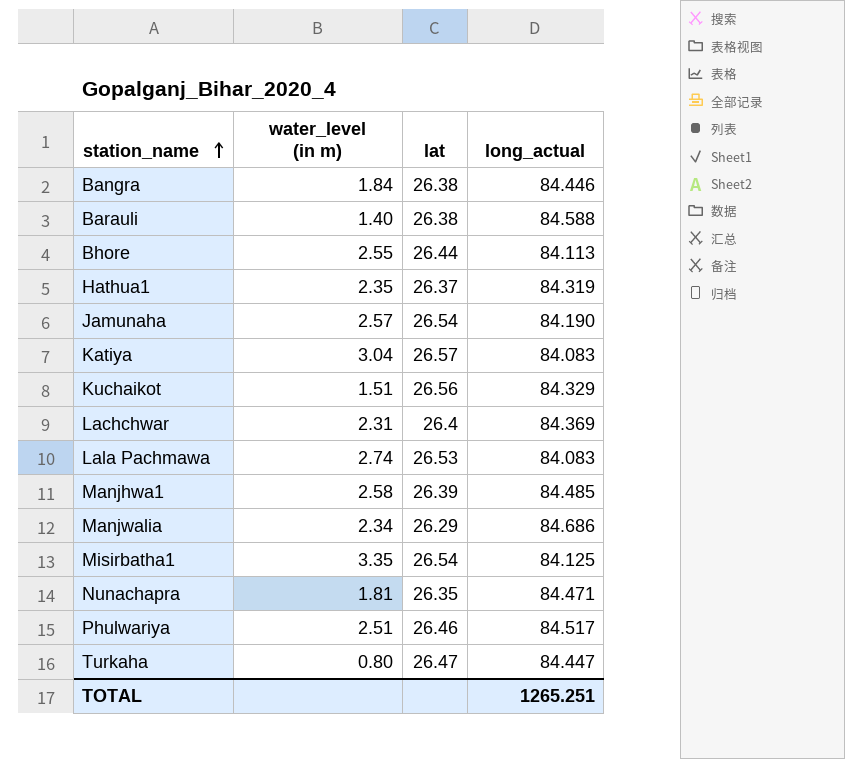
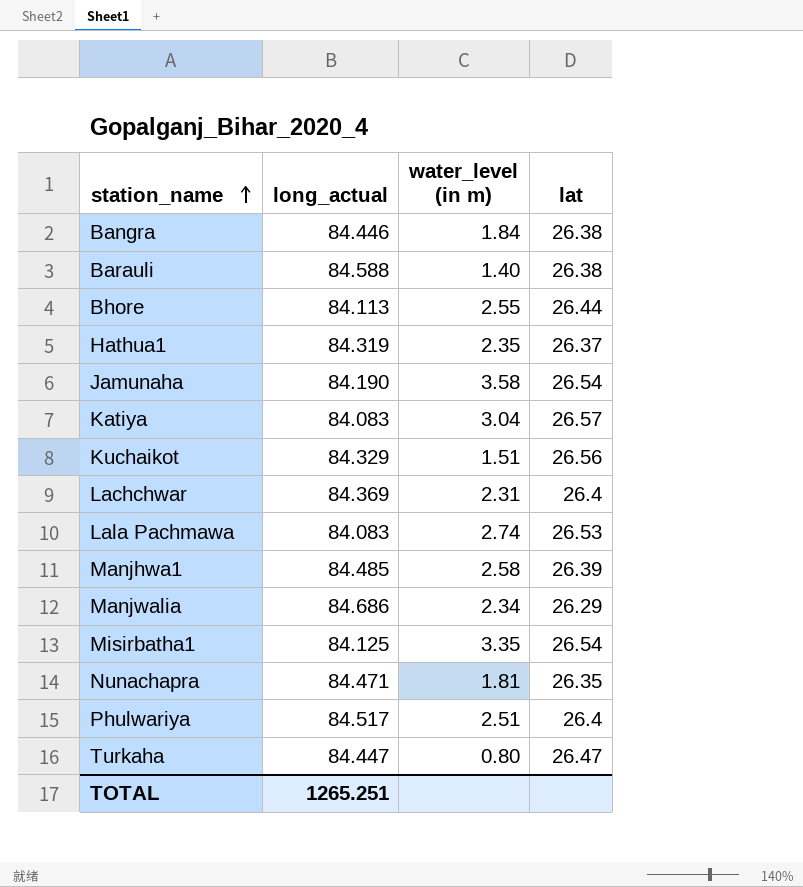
column long_actual | position: 4 -> 2
Jamunaha | water_level (in m): 2.57 -> 3.58
Phulwariya | lat: 26.46 -> 26.4

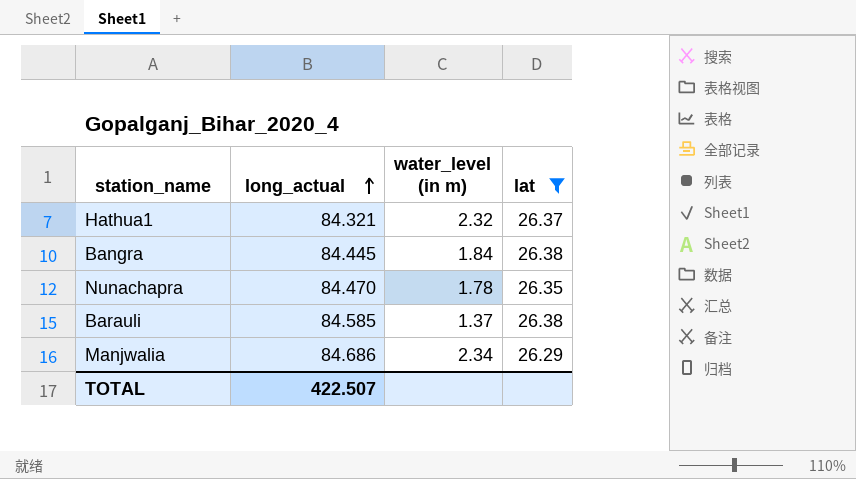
filter: none -> lat <= 26.38
row order: station_name ascending -> long_actual ascending
Hathua1 | long_actual: 84.319 -> 84.321
Hathua1 | water_level (in m): 2.35 -> 2.32
Bangra | long_actual: 84.446 -> 84.445
Nunachapra | long_actual: 84.471 -> 84.470
Nunachapra | water_level (in m): 1.81 -> 1.78
Barauli | long_actual: 84.588 -> 84.585
Barauli | water_level (in m): 1.40 -> 1.37
TOTAL | long_actual: 1265.251 -> 422.507

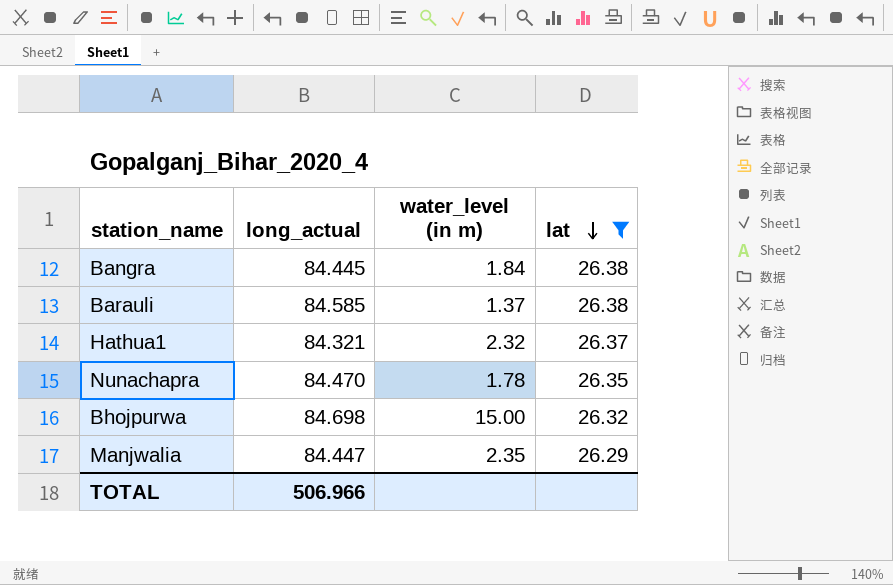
row order: long_actual ascending -> lat descending
row Bhojpurwa: none -> 84.698 | 15.00 | 26.32
Manjwalia | long_actual: 84.686 -> 84.447
Manjwalia | water_level (in m): 2.34 -> 2.35
TOTAL | long_actual: 422.507 -> 506.966

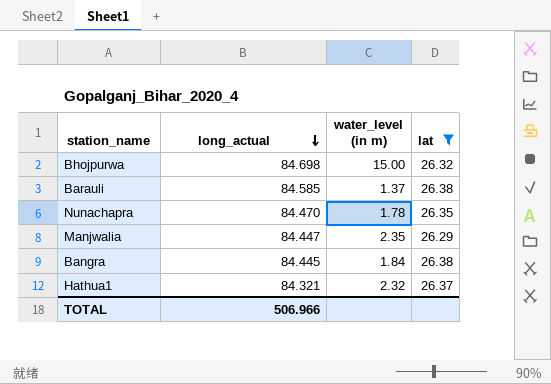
row order: lat descending -> long_actual descending

